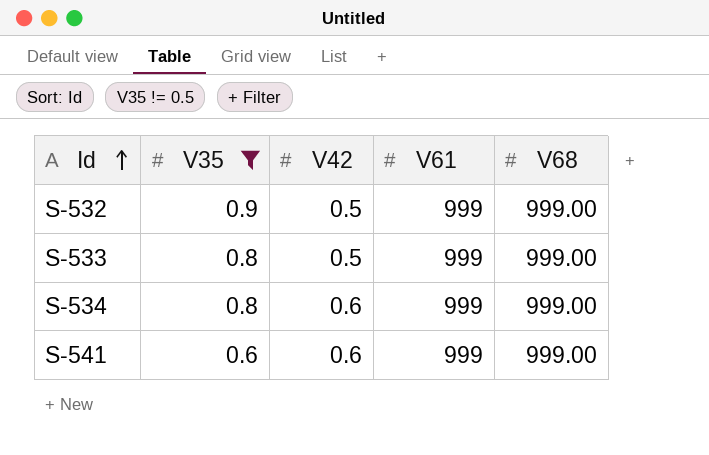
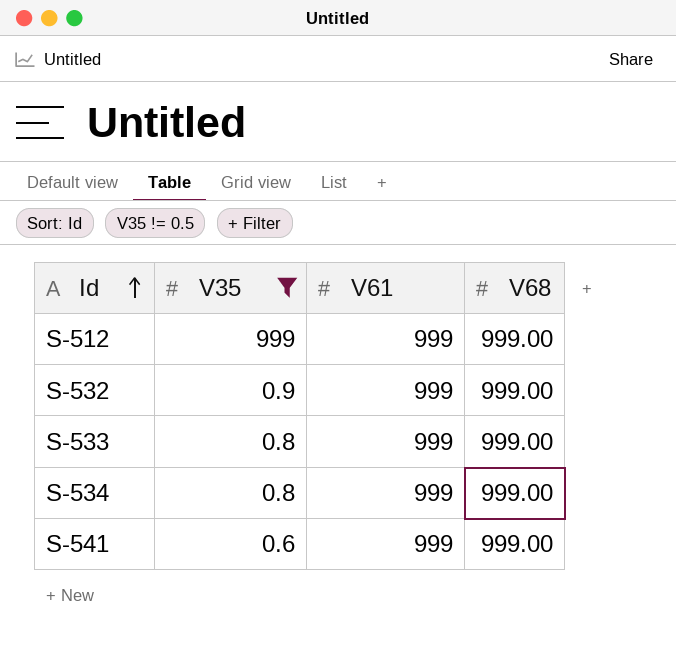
column V42 | position: 3 -> none
row S-512: none -> 999 | 999 | 999.00

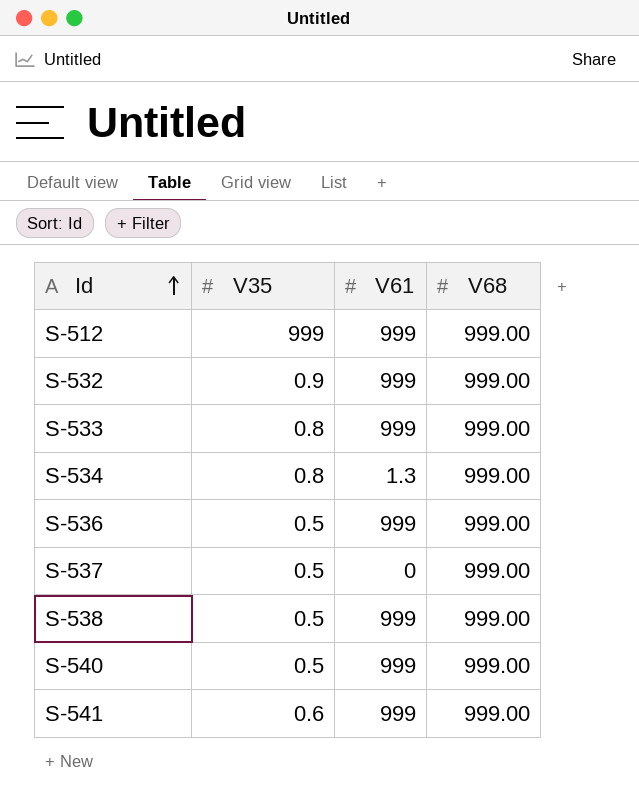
filter: V35 != 0.5 -> none
S-534 | V61: 999 -> 1.3

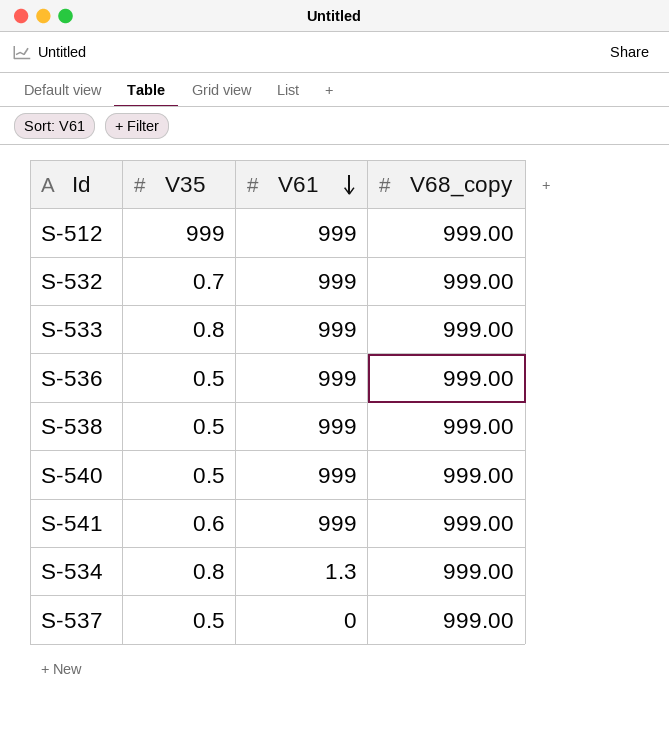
row order: Id ascending -> V61 descending
column name: V68 -> V68_copy
S-532 | V35: 0.9 -> 0.7

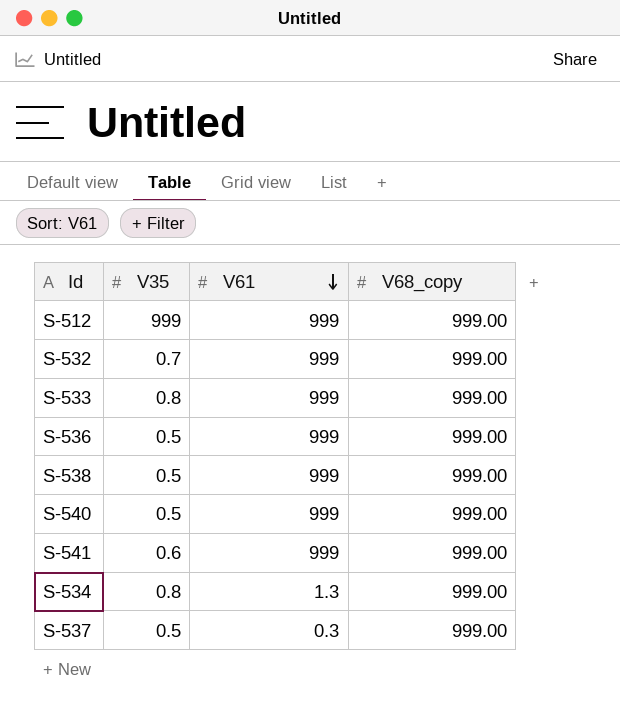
S-537 | V61: 0 -> 0.3

